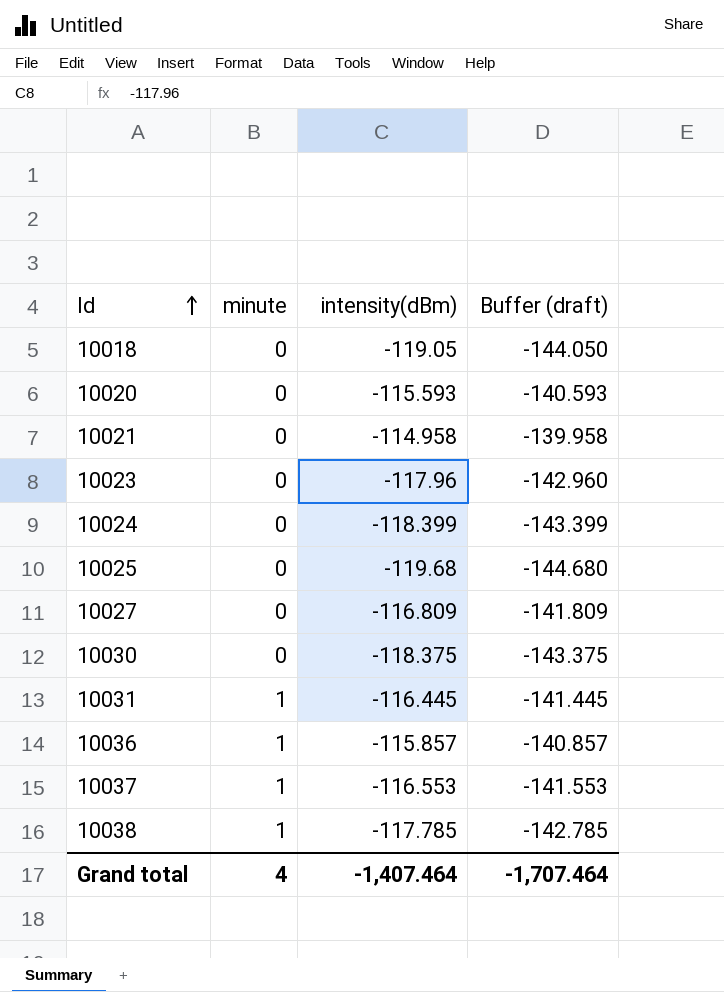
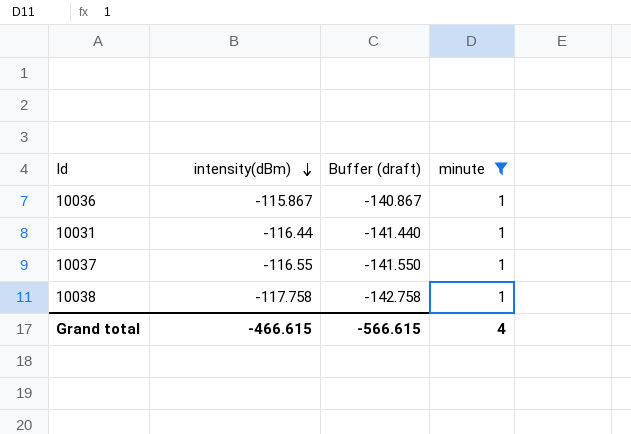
filter: none -> minute = 1
row order: Id ascending -> intensity(dBm) descending
column minute | position: 2 -> 4
10036 | intensity(dBm): -115.857 -> -115.867
10036 | Buffer (draft): -140.857 -> -140.867
10031 | intensity(dBm): -116.445 -> -116.44
10031 | Buffer (draft): -141.445 -> -141.440
10037 | intensity(dBm): -116.553 -> -116.55
10037 | Buffer (draft): -141.553 -> -141.550
10038 | intensity(dBm): -117.785 -> -117.758
10038 | Buffer (draft): -142.785 -> -142.758
Grand total | intensity(dBm): -1,407.464 -> -466.615
Grand total | Buffer (draft): -1,707.464 -> -566.615

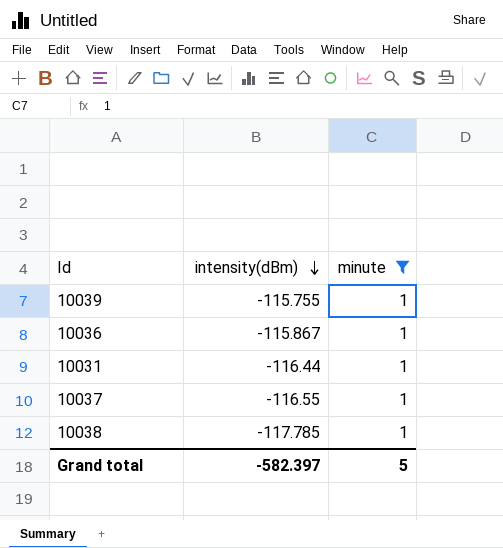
column Buffer (draft) | formula: [intensity(dBm)] - 25 -> none
row 10039: none -> -115.755 | 1
10038 | intensity(dBm): -117.758 -> -117.785
Grand total | intensity(dBm): -466.615 -> -582.397
Grand total | minute: 4 -> 5

